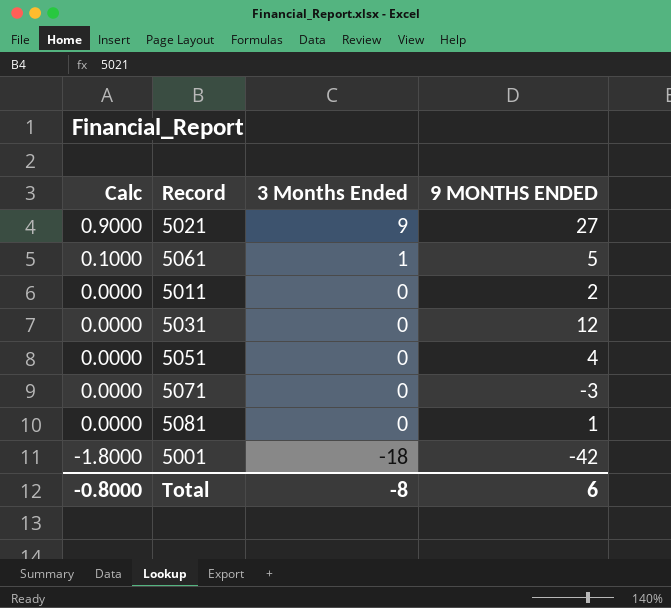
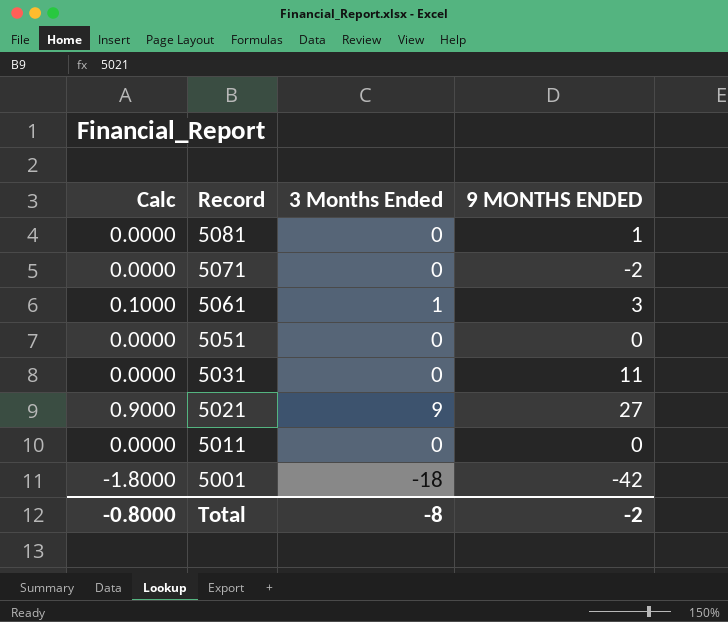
row order: Calc descending -> Record descending
5071 | 9 MONTHS ENDED: -3 -> -2
5061 | 9 MONTHS ENDED: 5 -> 3
5051 | 9 MONTHS ENDED: 4 -> 0
5031 | 9 MONTHS ENDED: 12 -> 11
5011 | 9 MONTHS ENDED: 2 -> 0
Total | 9 MONTHS ENDED: 6 -> -2

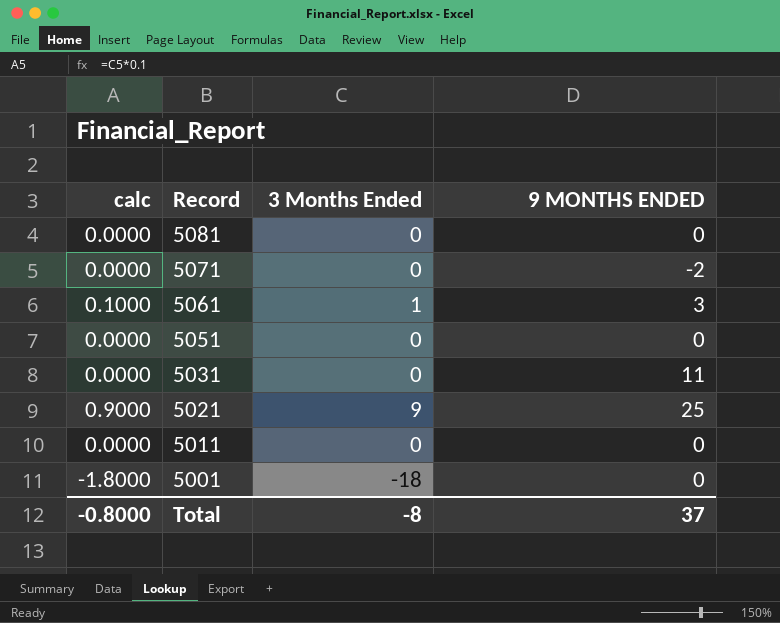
column name: Calc -> calc
5081 | 9 MONTHS ENDED: 1 -> 0
5021 | 9 MONTHS ENDED: 27 -> 25
5001 | 9 MONTHS ENDED: -42 -> 0
Total | 9 MONTHS ENDED: -2 -> 37

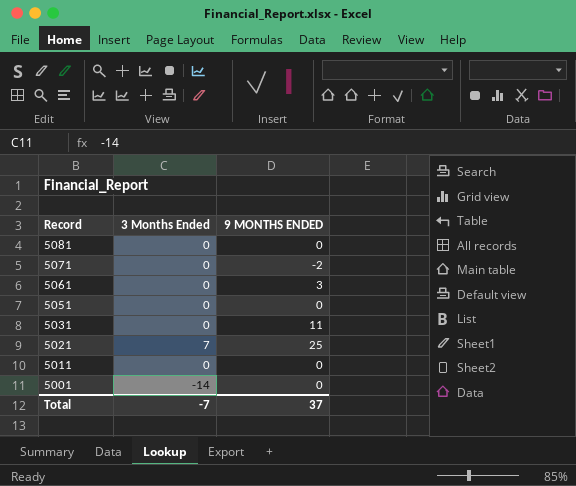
column calc | formula: [3 Months Ended] * 0.1 -> none
5061 | 3 Months Ended: 1 -> 0
5021 | 3 Months Ended: 9 -> 7
5001 | 3 Months Ended: -18 -> -14
Total | 3 Months Ended: -8 -> -7

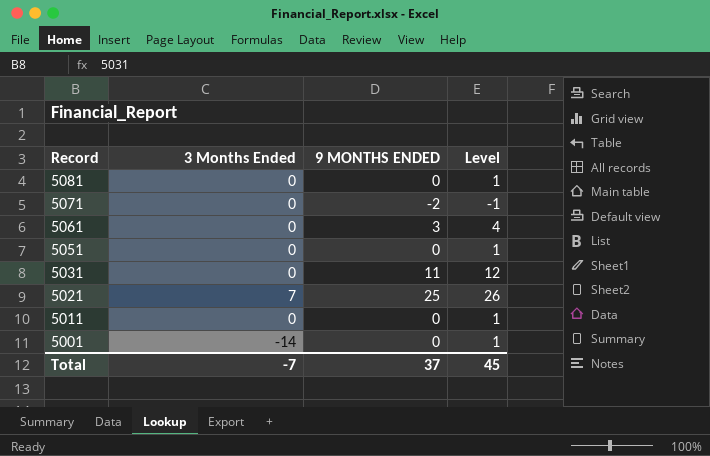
column Level | formula: none -> [9 MONTHS ENDED] + 1

